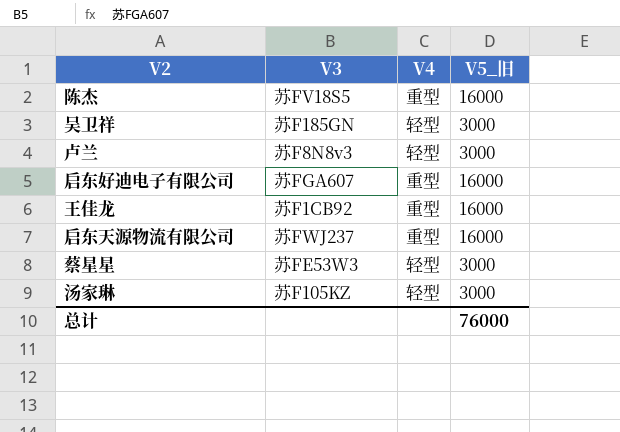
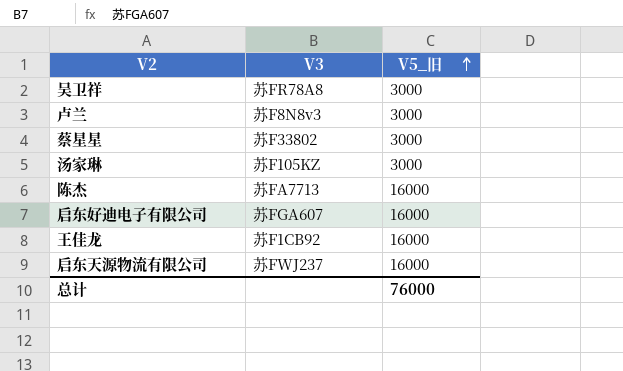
row order: none -> V5_旧 ascending
column V4 | position: 3 -> none
吴卫祥 | V3: 苏F185GN -> 苏FR78A8
蔡星星 | V3: 苏FE53W3 -> 苏F33802
陈杰 | V3: 苏FV18S5 -> 苏FA7713

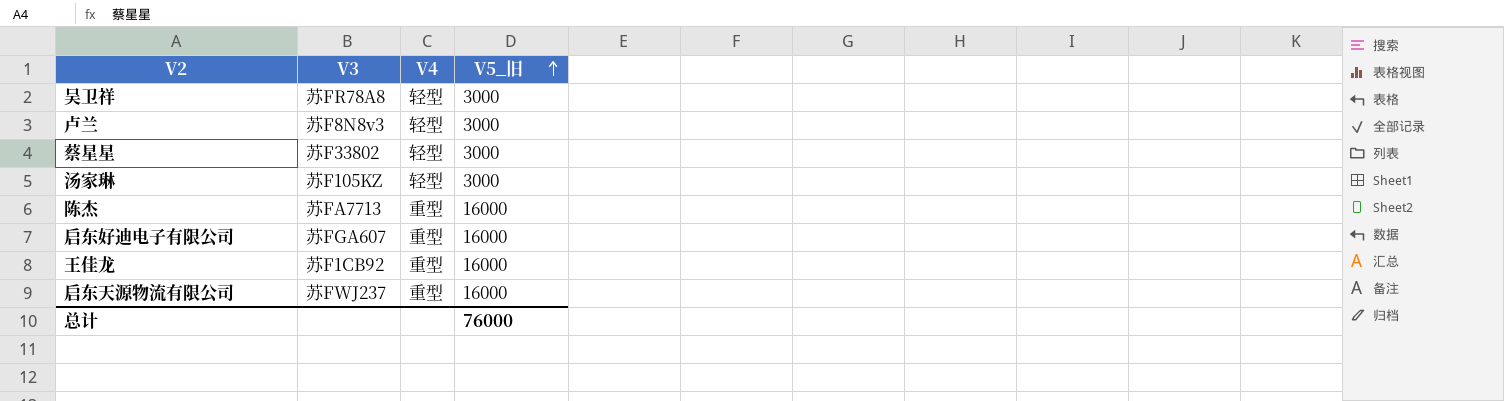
column V4 | position: none -> 3

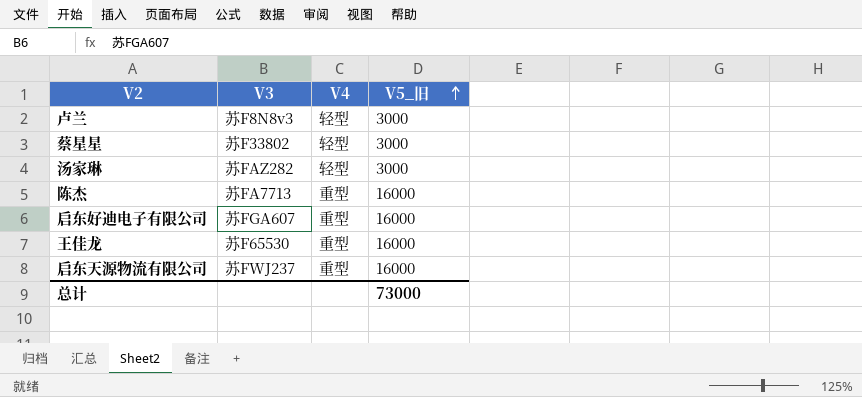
row 吴卫祥: 苏FR78A8 | 轻型 | 3000 -> none
汤家琳 | V3: 苏F105KZ -> 苏FAZ282
王佳龙 | V3: 苏F1CB92 -> 苏F65530
总计 | V5_旧: 76000 -> 73000

